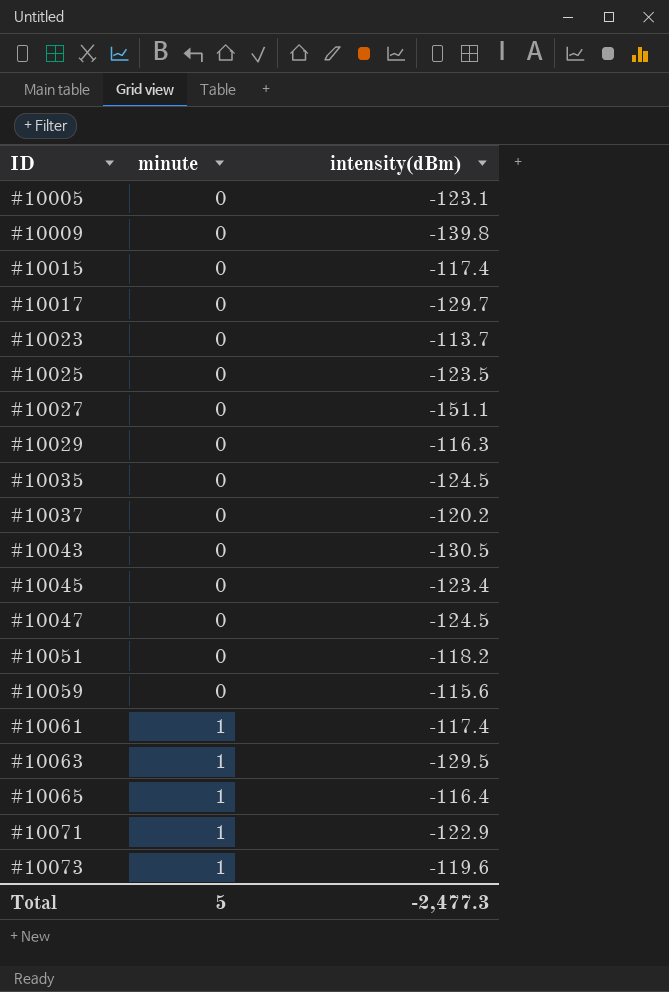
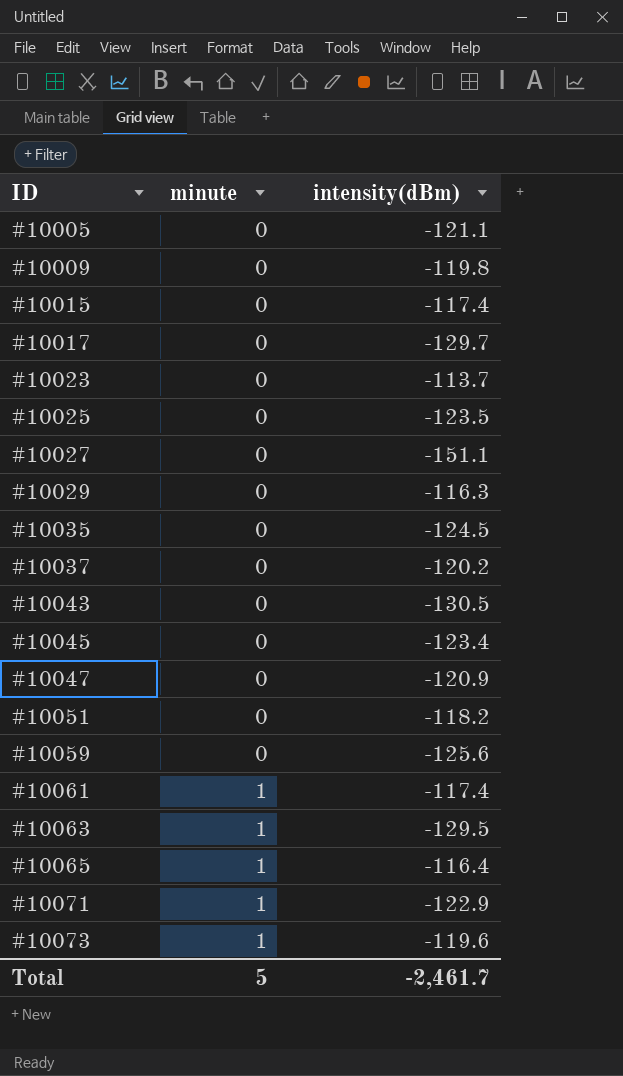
#10005 | intensity(dBm): -123.1 -> -121.1
#10009 | intensity(dBm): -139.8 -> -119.8
#10047 | intensity(dBm): -124.5 -> -120.9
#10059 | intensity(dBm): -115.6 -> -125.6
Total | intensity(dBm): -2,477.3 -> -2,461.7

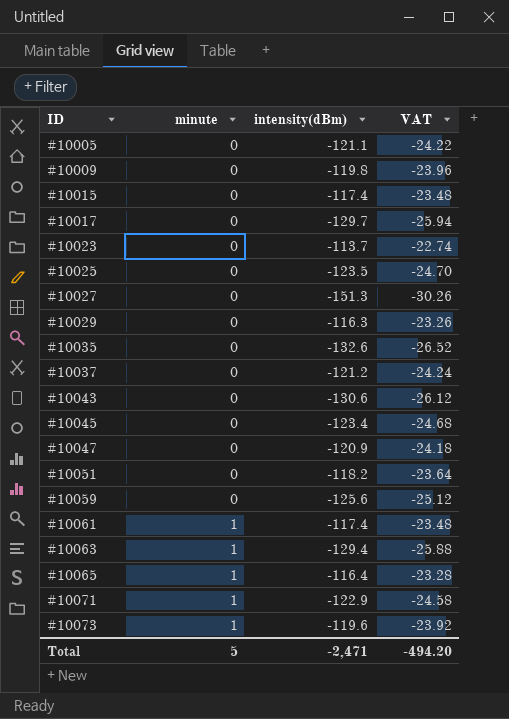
column VAT | formula: none -> [intensity(dBm)] * 0.2
#10027 | intensity(dBm): -151.1 -> -151.3
#10035 | intensity(dBm): -124.5 -> -132.6
#10037 | intensity(dBm): -120.2 -> -121.2
#10043 | intensity(dBm): -130.5 -> -130.6
#10063 | intensity(dBm): -129.5 -> -129.4
Total | intensity(dBm): -2,461.7 -> -2,471

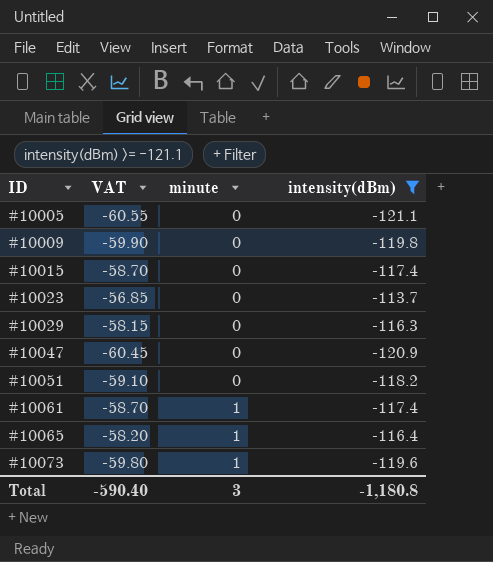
filter: none -> intensity(dBm) >= -121.1
column VAT | formula: [intensity(dBm)] * 0.2 -> [intensity(dBm)] * 0.5
column VAT | position: 4 -> 2
Total | VAT: -494.20 -> -590.40
Total | minute: 5 -> 3
Total | intensity(dBm): -2,471 -> -1,180.8

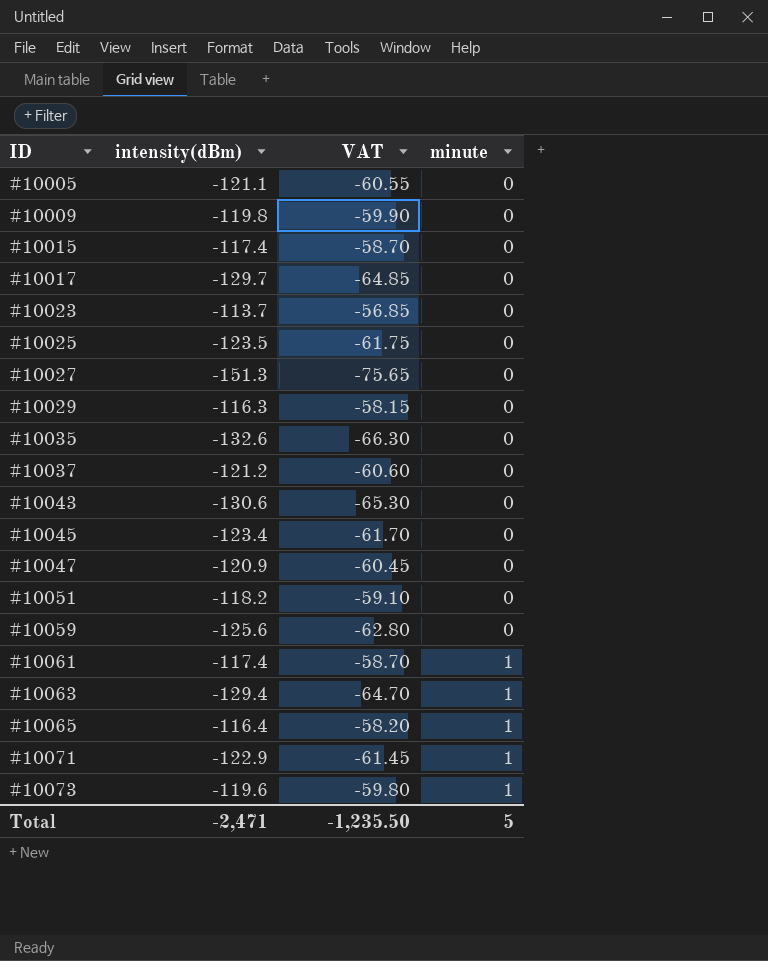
filter: intensity(dBm) >= -121.1 -> none
column intensity(dBm) | position: 4 -> 2
Total | intensity(dBm): -1,180.8 -> -2,471
Total | VAT: -590.40 -> -1,235.50
Total | minute: 3 -> 5

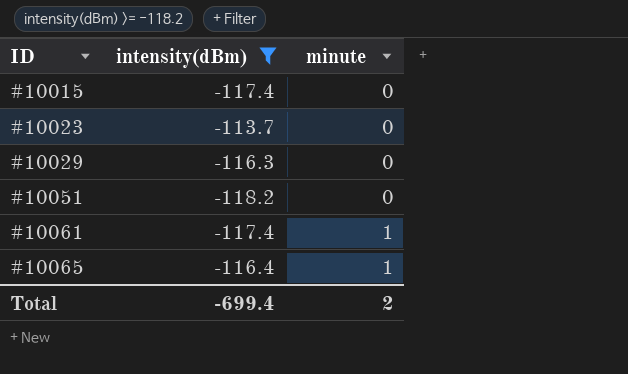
filter: none -> intensity(dBm) >= -118.2
column VAT | formula: [intensity(dBm)] * 0.5 -> none
Total | intensity(dBm): -2,471 -> -699.4
Total | minute: 5 -> 2

